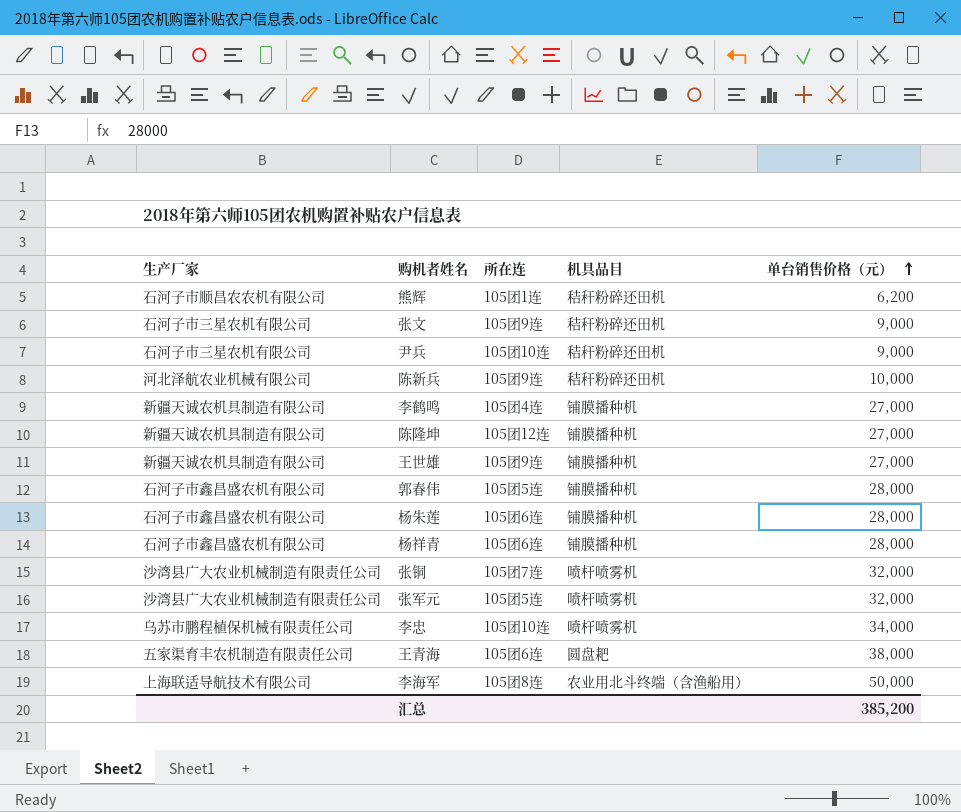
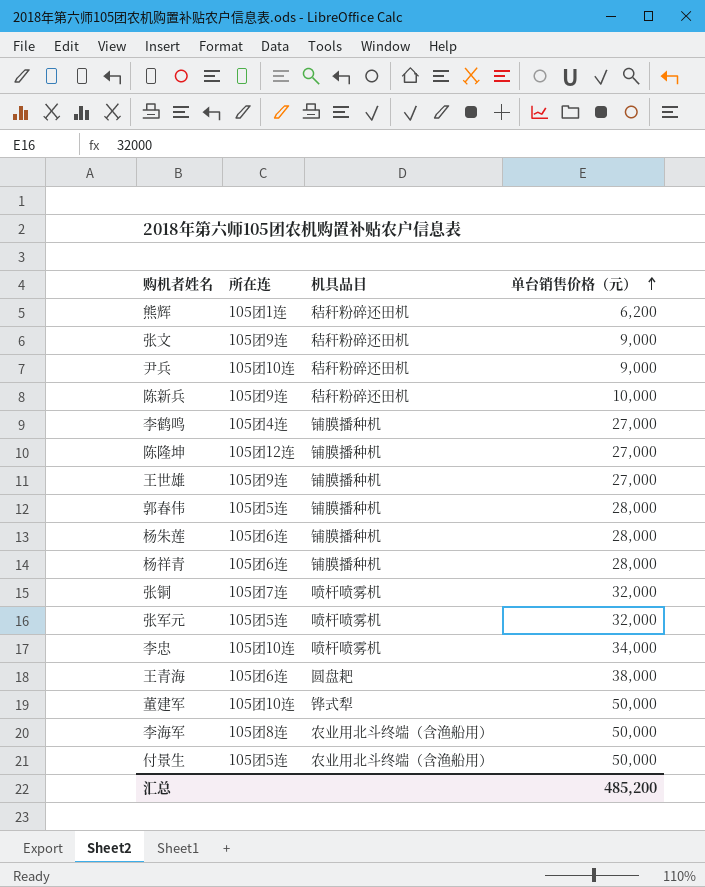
column 生产厂家 | position: 1 -> none
row 董建军: none -> 105团10连 | 铧式犁 | 50,000
row 付景生: none -> 105团5连 | 农业用北斗终端（含渔船用） | 50,000
汇总 | 单台销售价格（元）: 385,200 -> 485,200

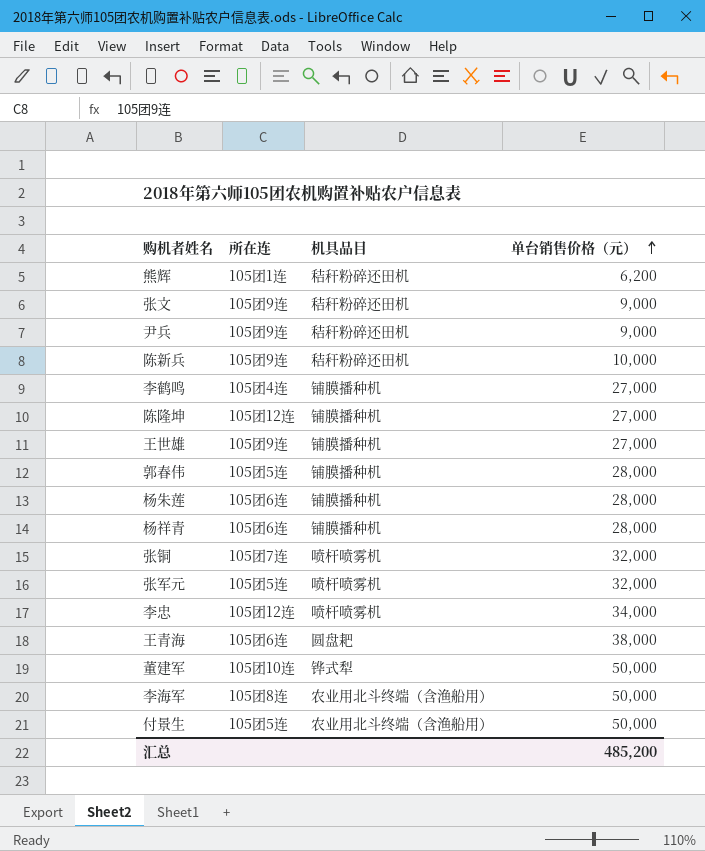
尹兵 | 所在连: 105团10连 -> 105团9连
李忠 | 所在连: 105团10连 -> 105团12连

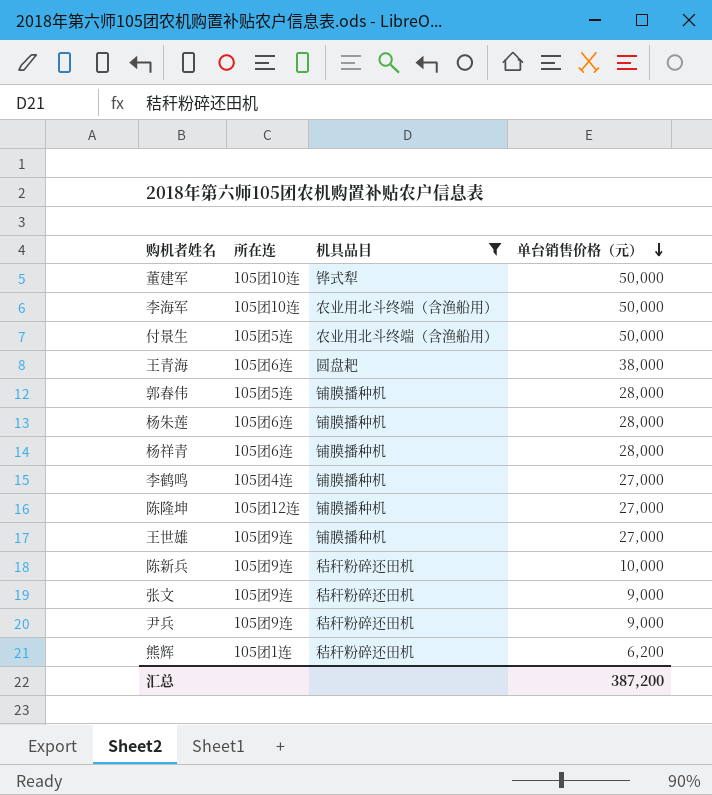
filter: none -> 机具品目 != 喷杆喷雾机
row order: 单台销售价格（元） ascending -> 单台销售价格（元） descending
李海军 | 所在连: 105团8连 -> 105团10连
汇总 | 单台销售价格（元）: 485,200 -> 387,200

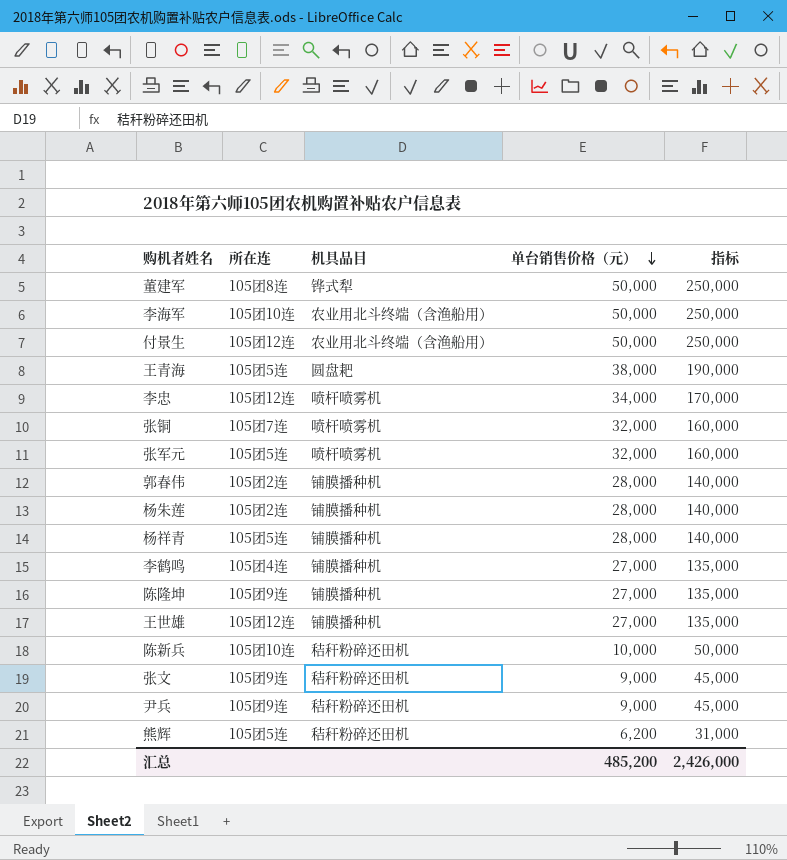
filter: 机具品目 != 喷杆喷雾机 -> none
column 指标 | formula: none -> [单台销售价格（元）] * 5
董建军 | 所在连: 105团10连 -> 105团8连
付景生 | 所在连: 105团5连 -> 105团12连
王青海 | 所在连: 105团6连 -> 105团5连
郭春伟 | 所在连: 105团5连 -> 105团2连
杨朱莲 | 所在连: 105团6连 -> 105团2连
杨祥青 | 所在连: 105团6连 -> 105团5连
陈隆坤 | 所在连: 105团12连 -> 105团9连
王世雄 | 所在连: 105团9连 -> 105团12连
陈新兵 | 所在连: 105团9连 -> 105团10连
熊辉 | 所在连: 105团1连 -> 105团5连
汇总 | 单台销售价格（元）: 387,200 -> 485,200

